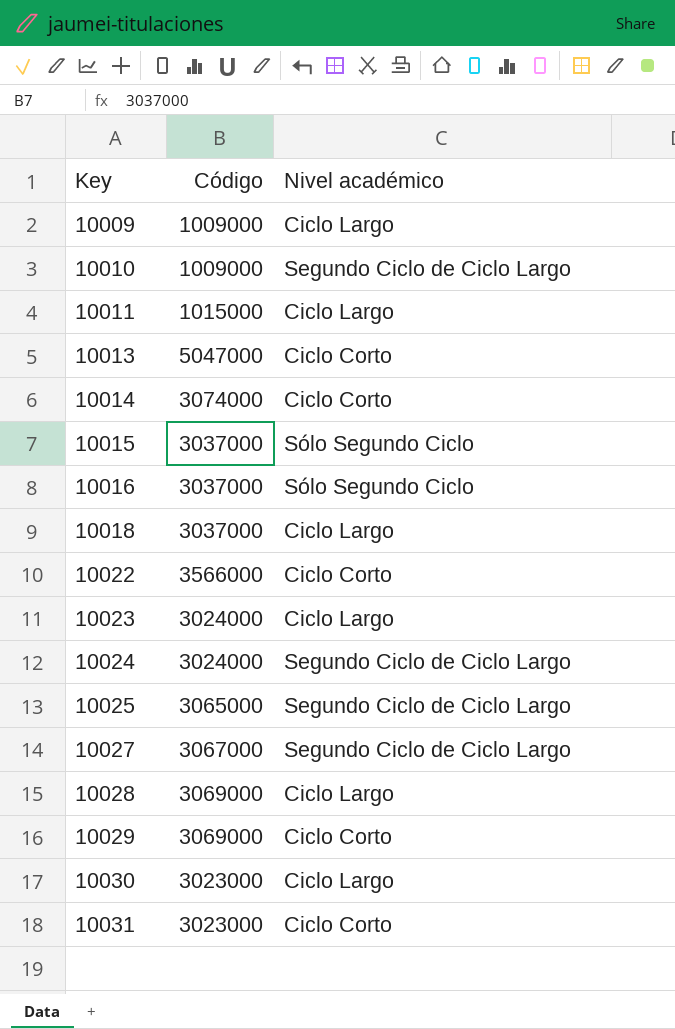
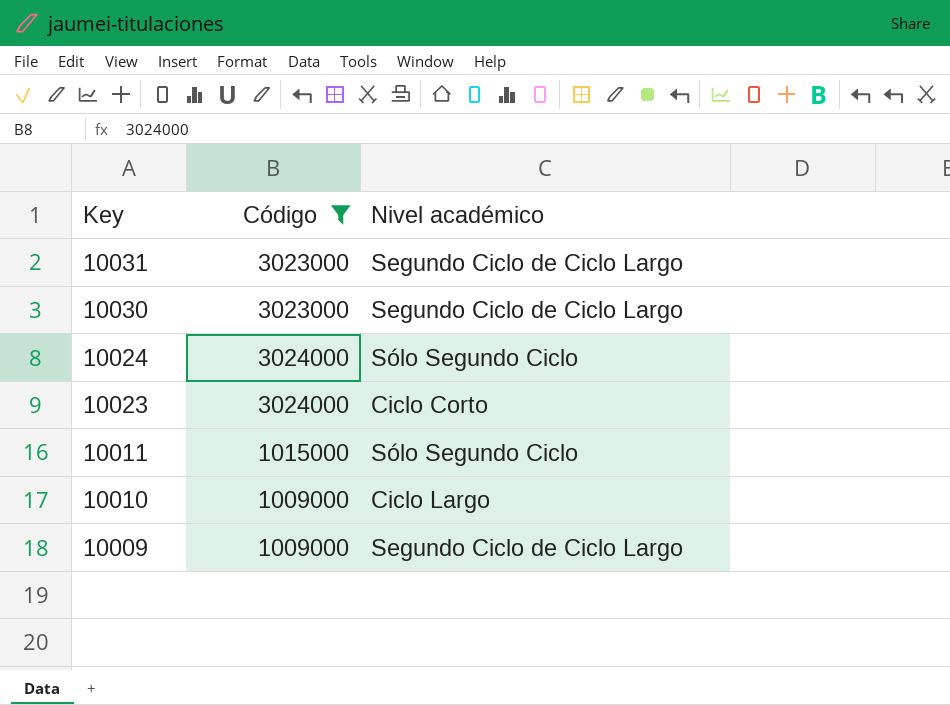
filter: none -> Código <= 3024000
row order: Key ascending -> Key descending
10031 | Nivel académico: Ciclo Corto -> Segundo Ciclo de Ciclo Largo
10030 | Nivel académico: Ciclo Largo -> Segundo Ciclo de Ciclo Largo
10024 | Nivel académico: Segundo Ciclo de Ciclo Largo -> Sólo Segundo Ciclo
10023 | Nivel académico: Ciclo Largo -> Ciclo Corto
10011 | Nivel académico: Ciclo Largo -> Sólo Segundo Ciclo
10010 | Nivel académico: Segundo Ciclo de Ciclo Largo -> Ciclo Largo
10009 | Nivel académico: Ciclo Largo -> Segundo Ciclo de Ciclo Largo

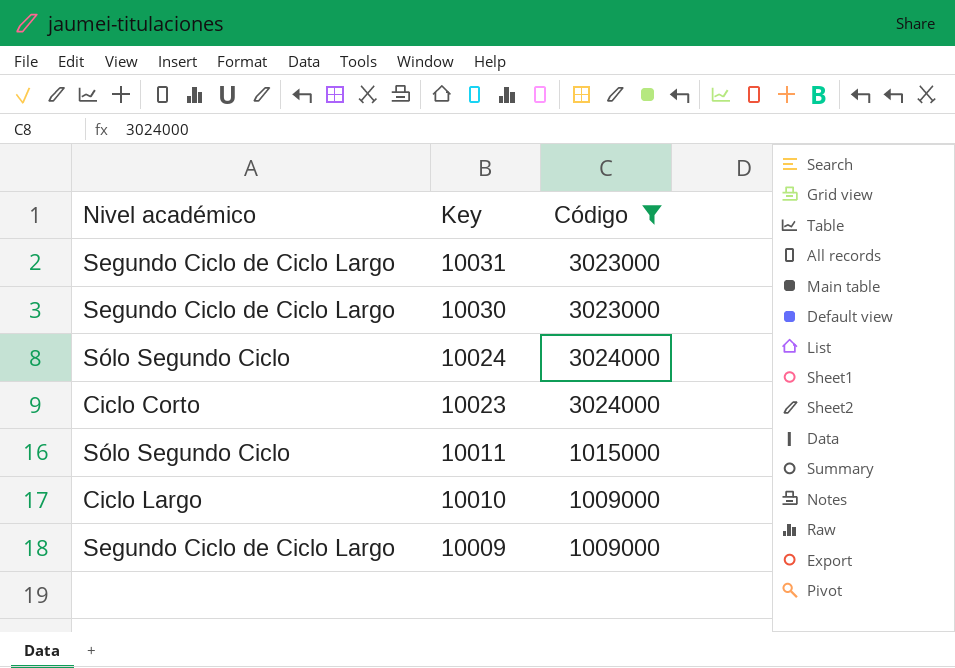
column Nivel académico | position: 3 -> 1

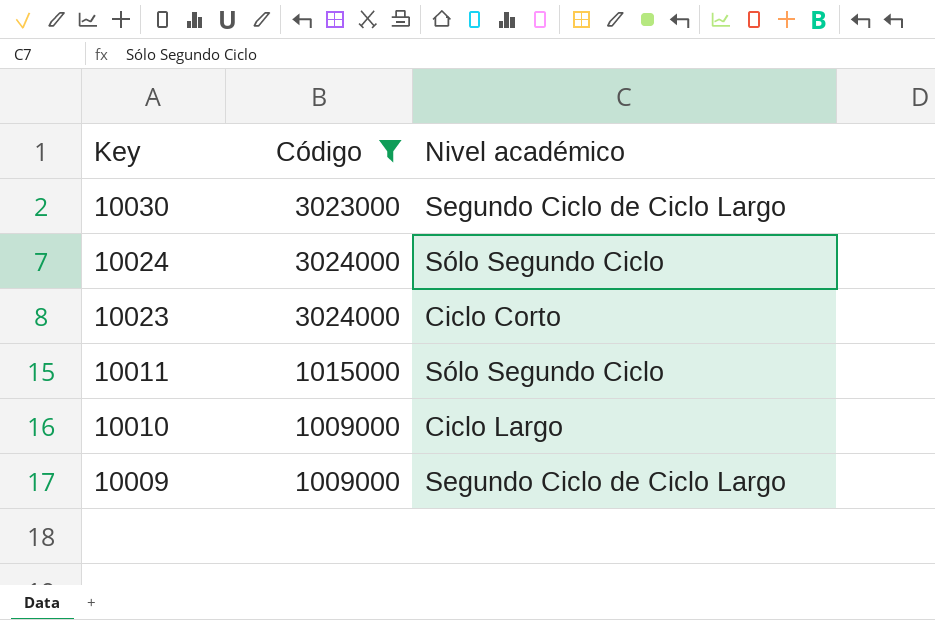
column Nivel académico | position: 1 -> 3
row 10031: Segundo Ciclo de Ciclo Largo | 3023000 -> none

